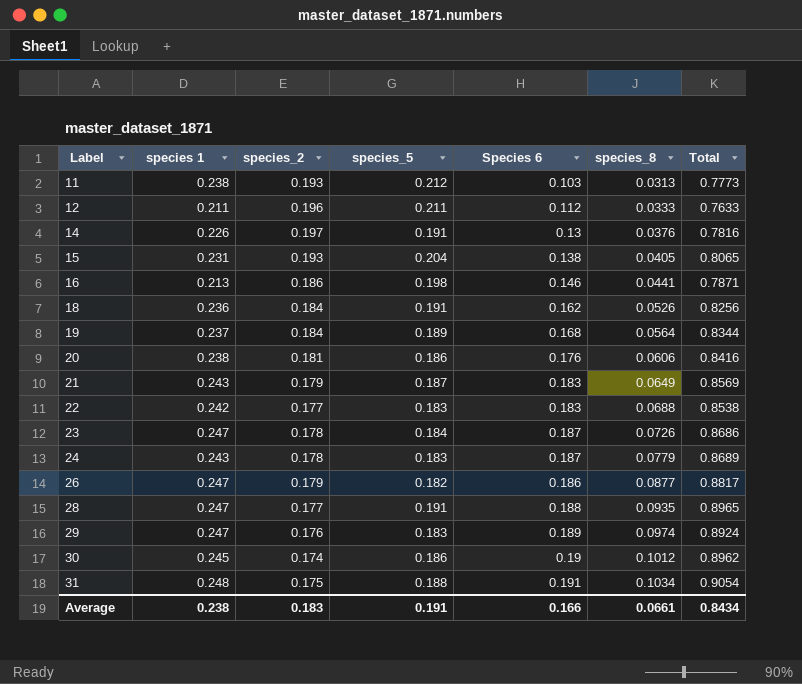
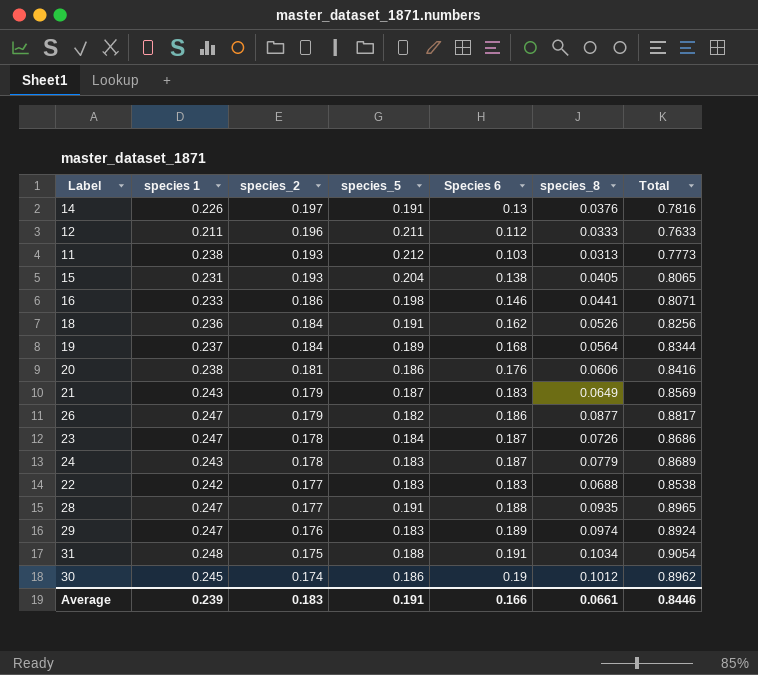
row order: Label ascending -> species_2 descending
16 | species 1: 0.213 -> 0.233
16 | Total: 0.7871 -> 0.8071
Average | species 1: 0.238 -> 0.239
Average | Total: 0.8434 -> 0.8446

